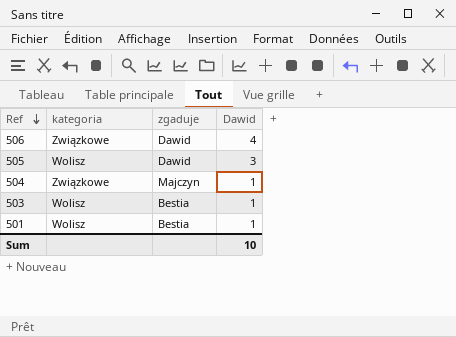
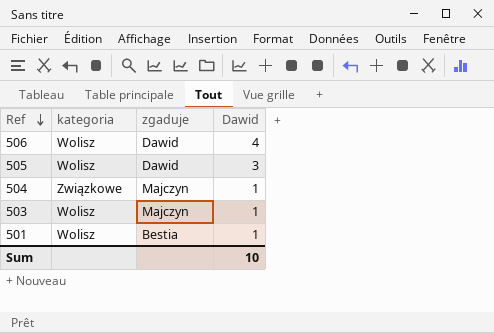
506 | kategoria: Związkowe -> Wolisz
503 | zgaduje: Bestia -> Majczyn

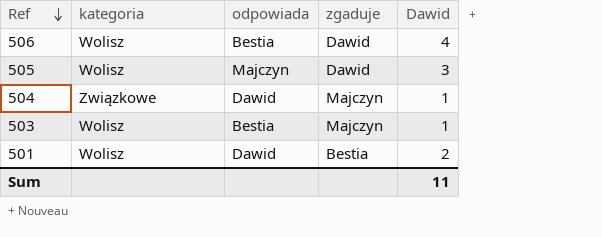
column odpowiada | position: none -> 3
501 | Dawid: 1 -> 2
Sum | Dawid: 10 -> 11

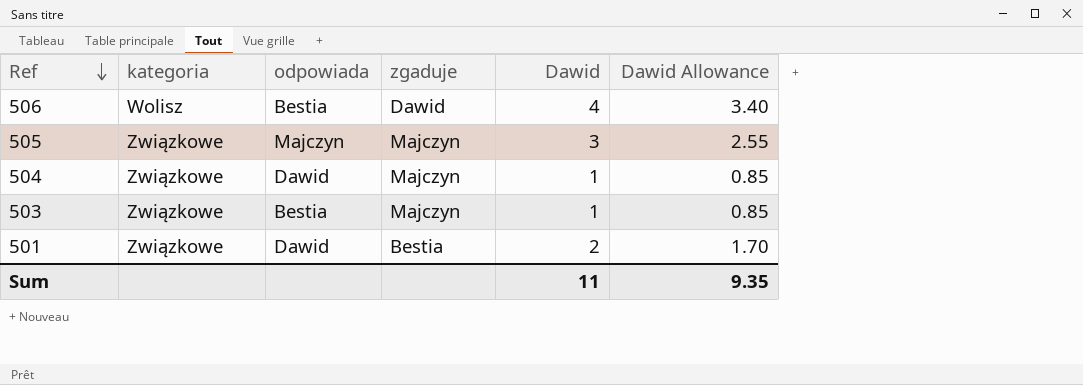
column Dawid Allowance | formula: none -> [Dawid] * 0.85
505 | kategoria: Wolisz -> Związkowe
505 | zgaduje: Dawid -> Majczyn
503 | kategoria: Wolisz -> Związkowe
501 | kategoria: Wolisz -> Związkowe

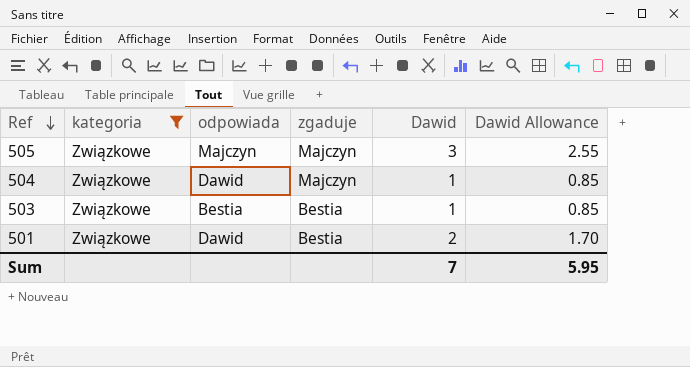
filter: none -> kategoria = Związkowe
503 | zgaduje: Majczyn -> Bestia
Sum | Dawid: 11 -> 7
Sum | Dawid Allowance: 9.35 -> 5.95

